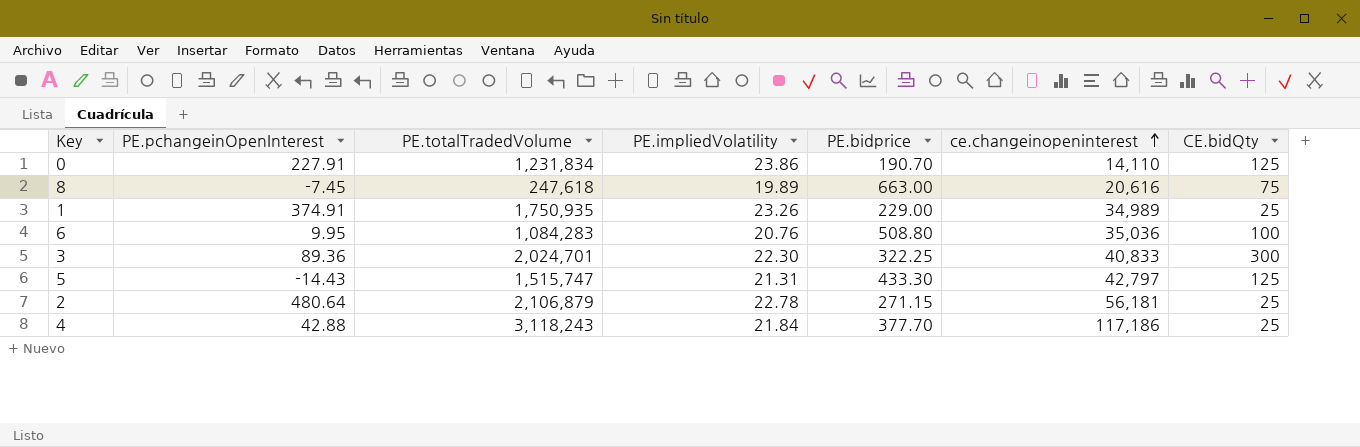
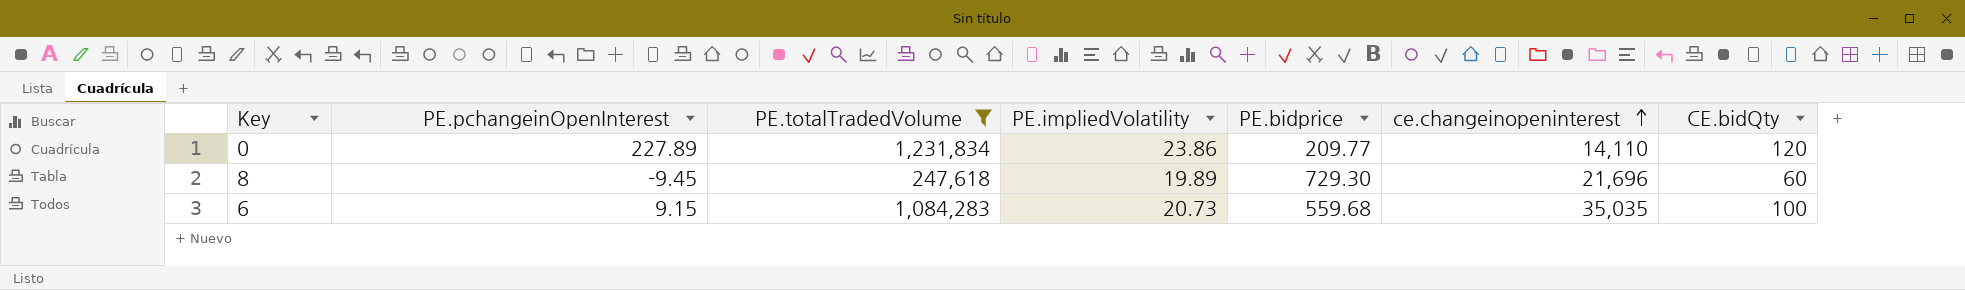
filter: none -> PE.totalTradedVolume <= 1,231,834
0 | PE.pchangeinOpenInterest: 227.91 -> 227.89
0 | PE.bidprice: 190.70 -> 209.77
0 | CE.bidQty: 125 -> 120
8 | PE.pchangeinOpenInterest: -7.45 -> -9.45
8 | PE.bidprice: 663.00 -> 729.30
8 | ce.changeinopeninterest: 20,616 -> 21,696
8 | CE.bidQty: 75 -> 60
6 | PE.pchangeinOpenInterest: 9.95 -> 9.15
6 | PE.impliedVolatility: 20.76 -> 20.73
6 | PE.bidprice: 508.80 -> 559.68
6 | ce.changeinopeninterest: 35,036 -> 35,035

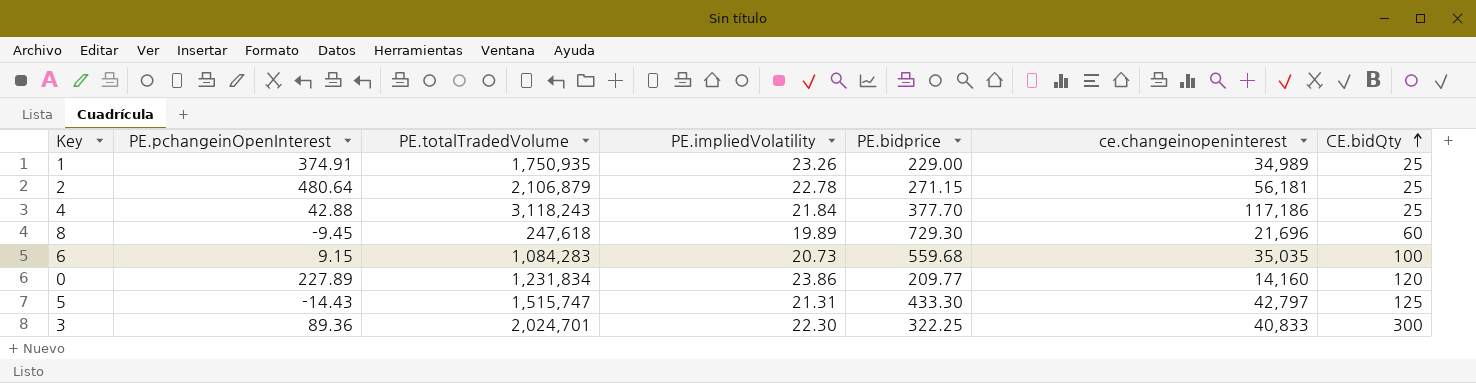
filter: PE.totalTradedVolume <= 1,231,834 -> none
row order: ce.changeinopeninterest ascending -> CE.bidQty ascending
0 | ce.changeinopeninterest: 14,110 -> 14,160

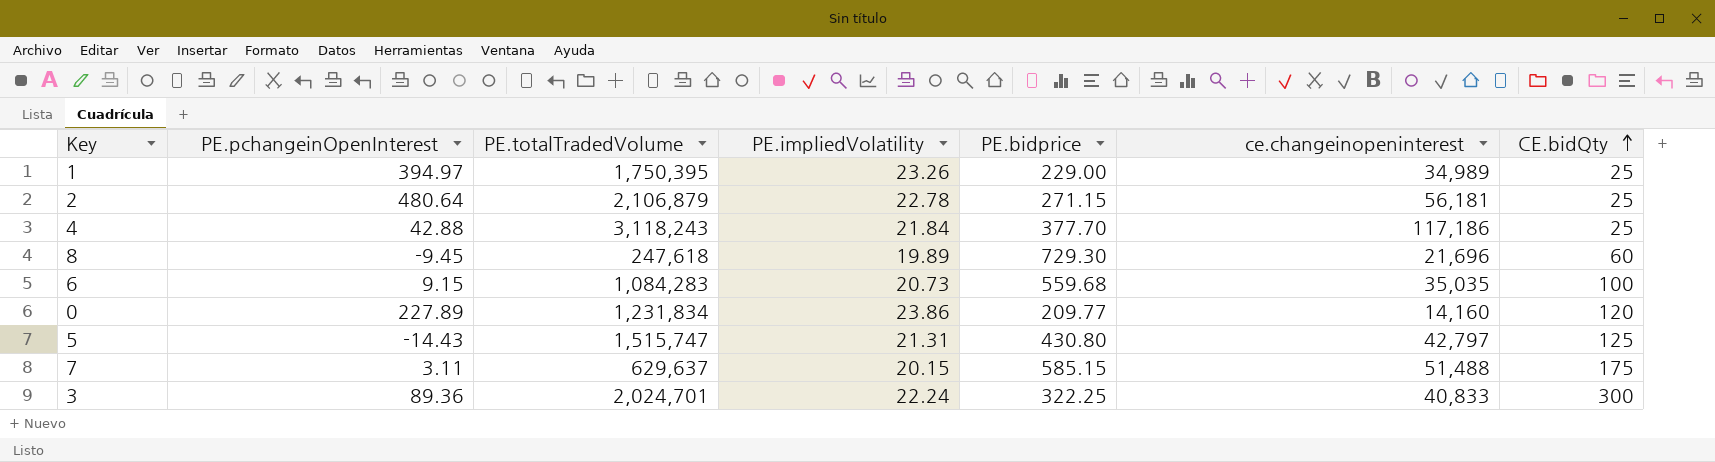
1 | PE.pchangeinOpenInterest: 374.91 -> 394.97
1 | PE.totalTradedVolume: 1,750,935 -> 1,750,395
5 | PE.bidprice: 433.30 -> 430.80
row 7: none -> 3.11 | 629,637 | 20.15 | 585.15 | 51,488 | 175
3 | PE.impliedVolatility: 22.30 -> 22.24

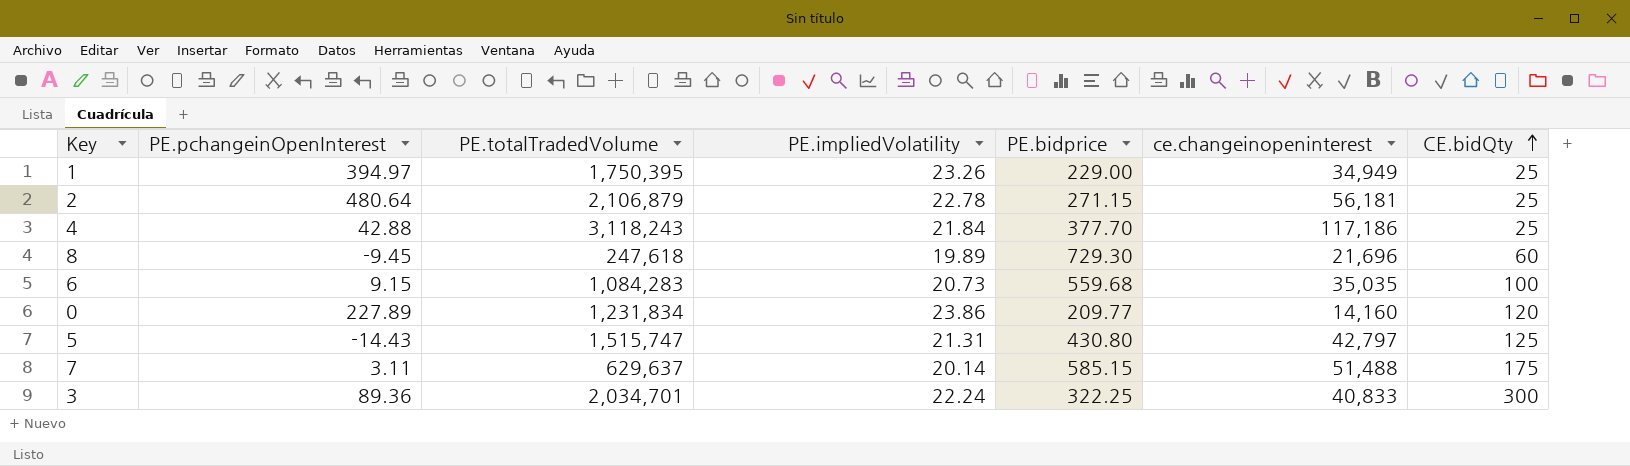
1 | ce.changeinopeninterest: 34,989 -> 34,949
7 | PE.impliedVolatility: 20.15 -> 20.14
3 | PE.totalTradedVolume: 2,024,701 -> 2,034,701

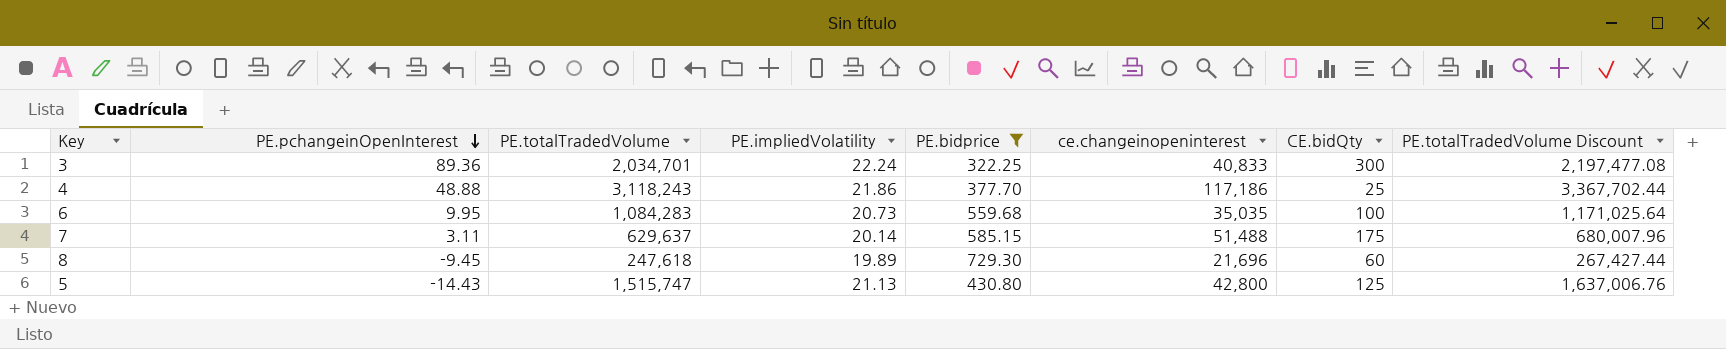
filter: none -> PE.bidprice >= 322.25
row order: CE.bidQty ascending -> PE.pchangeinOpenInterest descending
column PE.totalTradedVolume Discount | formula: none -> [PE.totalTradedVolume] * 1.08
4 | PE.pchangeinOpenInterest: 42.88 -> 48.88
4 | PE.impliedVolatility: 21.84 -> 21.86
6 | PE.pchangeinOpenInterest: 9.15 -> 9.95
5 | PE.impliedVolatility: 21.31 -> 21.13
5 | ce.changeinopeninterest: 42,797 -> 42,800

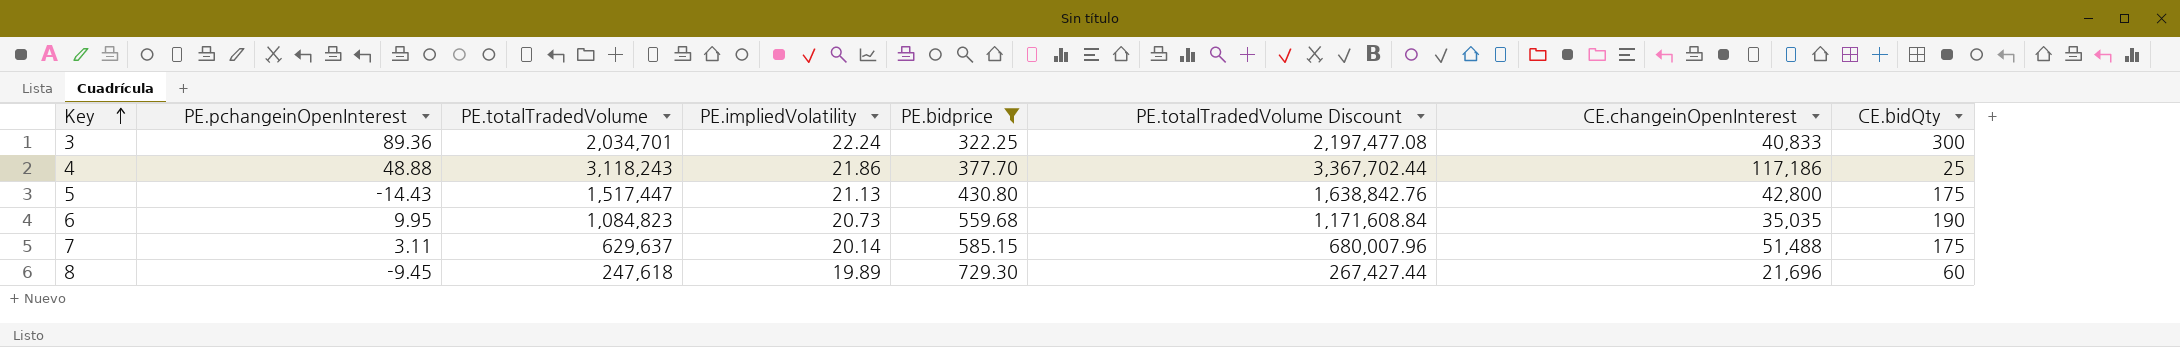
row order: PE.pchangeinOpenInterest descending -> Key ascending
column PE.totalTradedVolume Discount | position: 8 -> 6
column name: ce.changeinopeninterest -> CE.changeinOpenInterest
5 | PE.totalTradedVolume: 1,515,747 -> 1,517,447
5 | PE.totalTradedVolume Discount: 1,637,006.76 -> 1,638,842.76
5 | CE.bidQty: 125 -> 175
6 | PE.totalTradedVolume: 1,084,283 -> 1,084,823
6 | PE.totalTradedVolume Discount: 1,171,025.64 -> 1,171,608.84
6 | CE.bidQty: 100 -> 190

